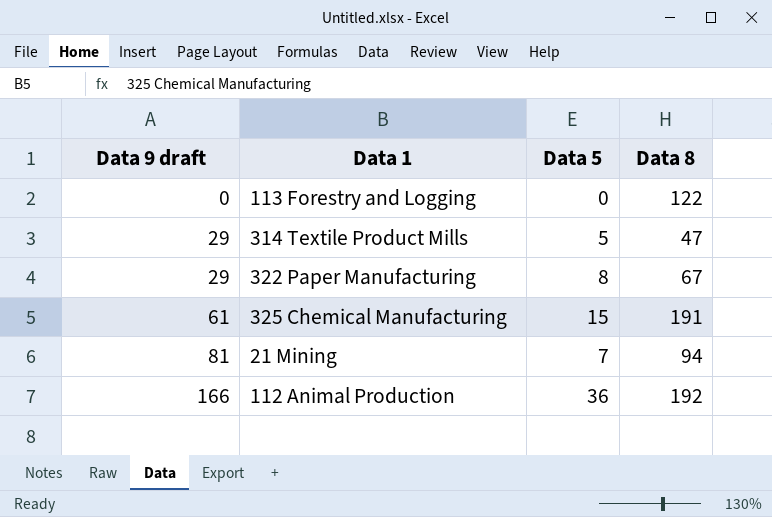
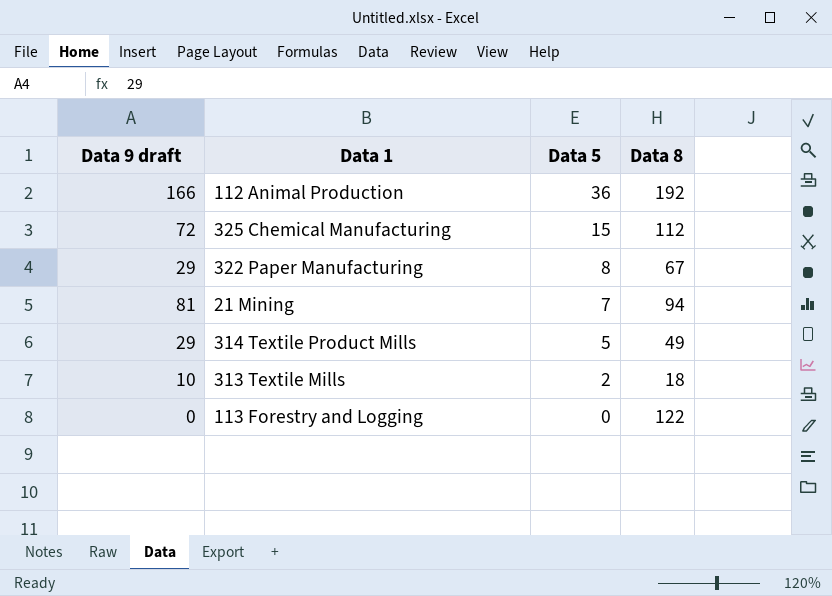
row order: Data 9 draft ascending -> Data 5 descending
325 Chemical Manufacturing | Data 9 draft: 61 -> 72
325 Chemical Manufacturing | Data 8: 191 -> 112
314 Textile Product Mills | Data 8: 47 -> 49
row 313 Textile Mills: none -> 10 | 2 | 18

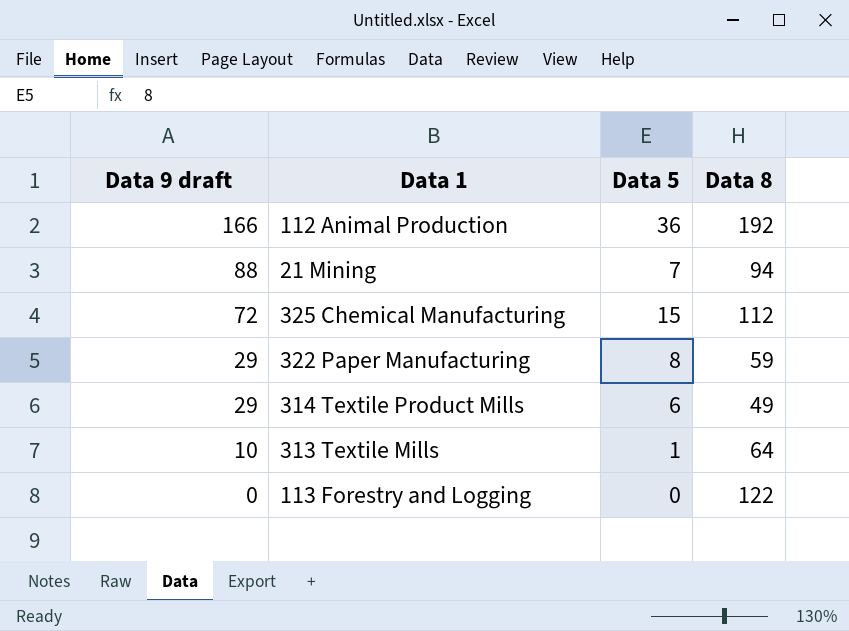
row order: Data 5 descending -> Data 9 draft descending
21 Mining | Data 9 draft: 81 -> 88
322 Paper Manufacturing | Data 8: 67 -> 59
314 Textile Product Mills | Data 5: 5 -> 6
313 Textile Mills | Data 5: 2 -> 1
313 Textile Mills | Data 8: 18 -> 64

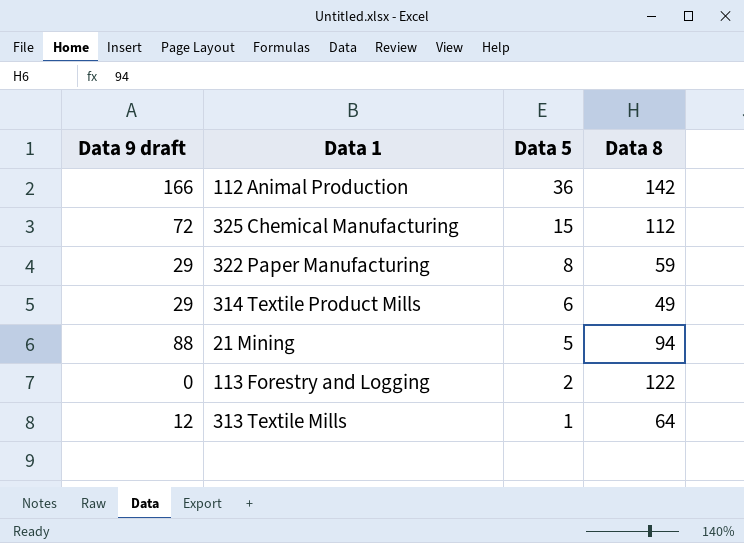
row order: Data 9 draft descending -> Data 5 descending
112 Animal Production | Data 8: 192 -> 142
21 Mining | Data 5: 7 -> 5
113 Forestry and Logging | Data 5: 0 -> 2
313 Textile Mills | Data 9 draft: 10 -> 12

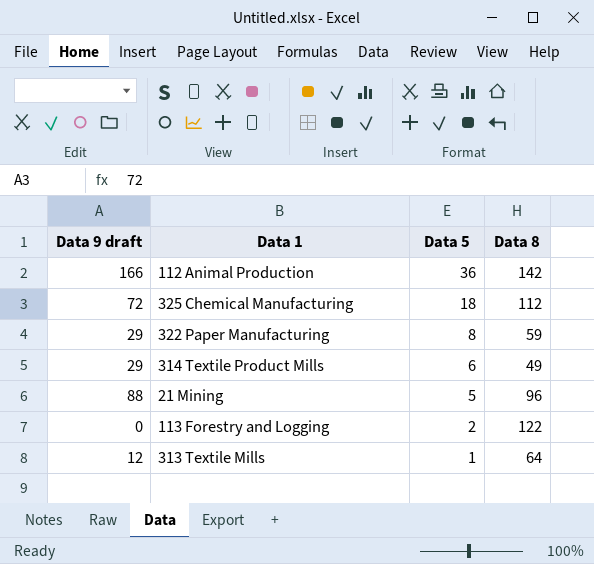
325 Chemical Manufacturing | Data 5: 15 -> 18
21 Mining | Data 8: 94 -> 96

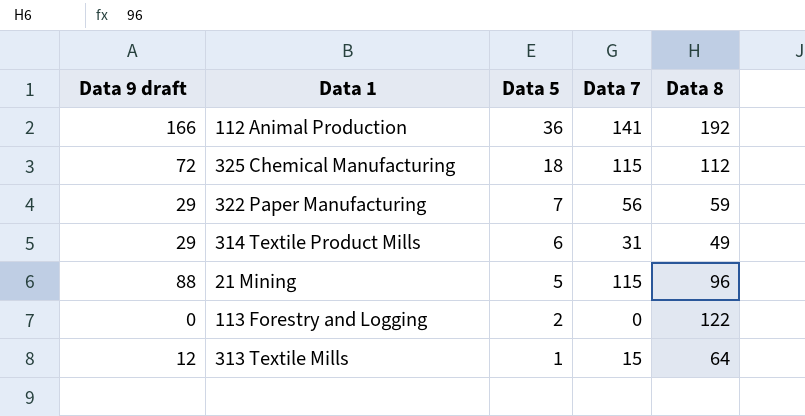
column Data 7 | position: none -> 4
112 Animal Production | Data 8: 142 -> 192
322 Paper Manufacturing | Data 5: 8 -> 7

